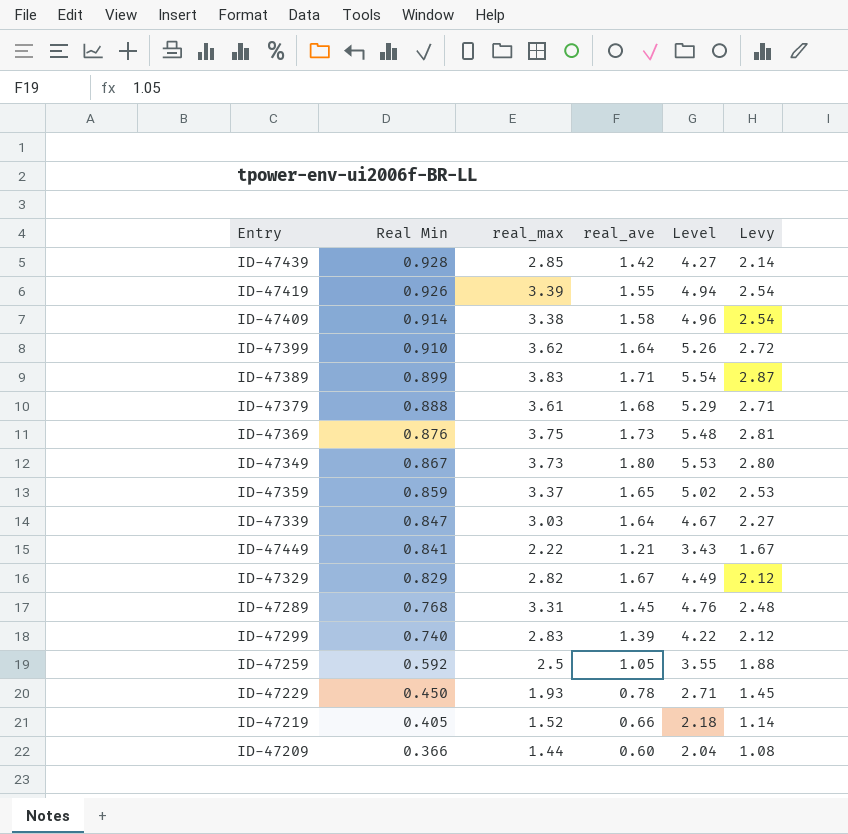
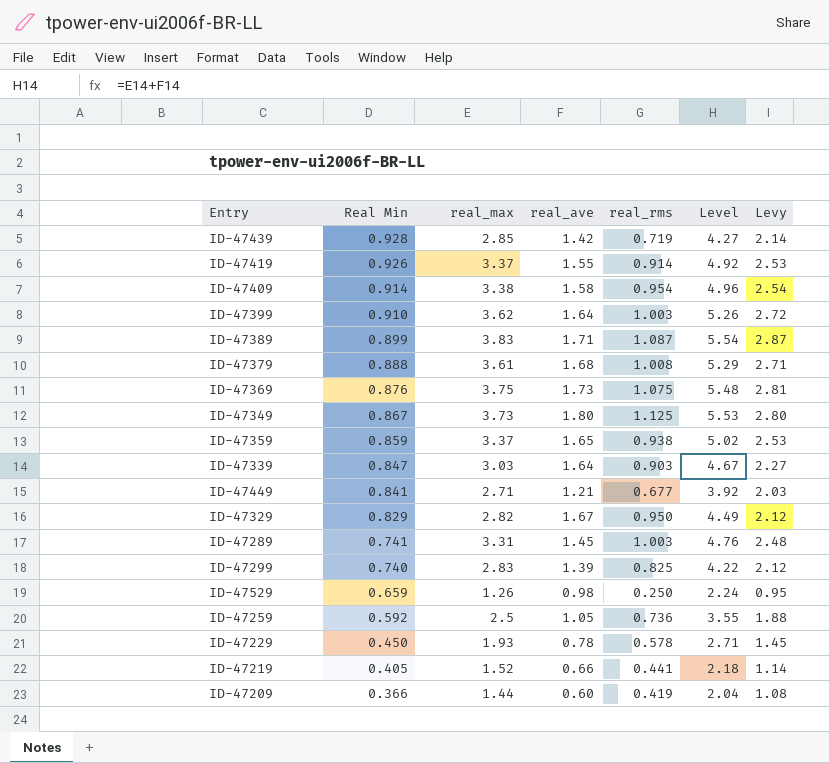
column real_rms | position: none -> 5
ID-47419 | real_max: 3.39 -> 3.37
ID-47419 | Level: 4.94 -> 4.92
ID-47419 | Levy: 2.54 -> 2.53
ID-47449 | real_max: 2.22 -> 2.71
ID-47449 | Level: 3.43 -> 3.92
ID-47449 | Levy: 1.67 -> 2.03
ID-47289 | Real Min: 0.768 -> 0.741
row ID-47529: none -> 0.659 | 1.26 | 0.98 | 0.250 | 2.24 | 0.95

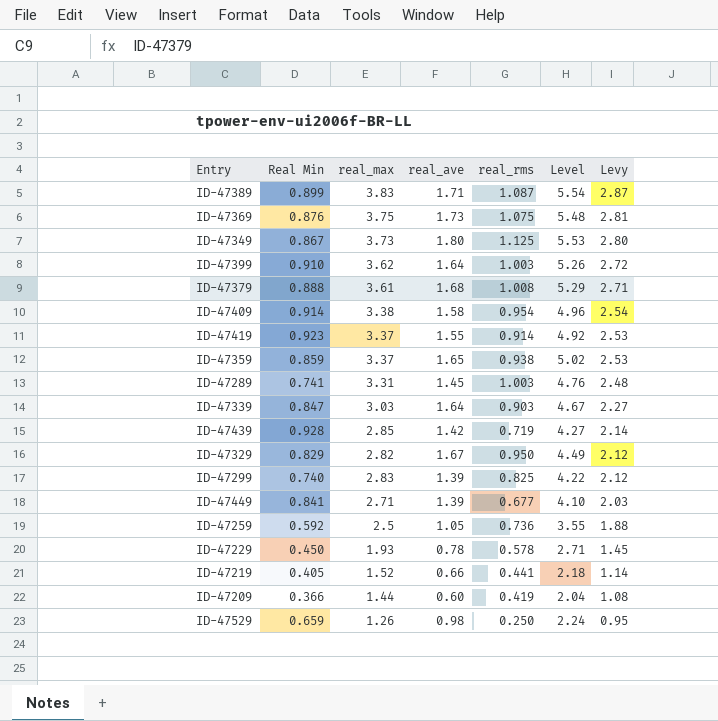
row order: Real Min descending -> Levy descending
ID-47419 | Real Min: 0.926 -> 0.923
ID-47449 | real_ave: 1.21 -> 1.39
ID-47449 | Level: 3.92 -> 4.10

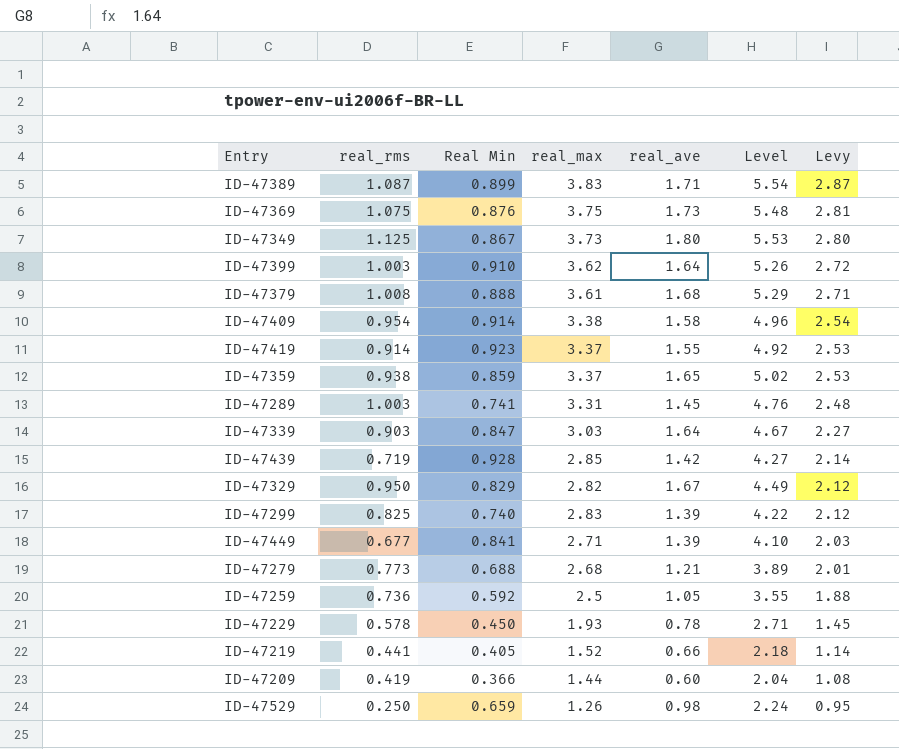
column real_rms | position: 5 -> 2
row ID-47279: none -> 0.773 | 0.688 | 2.68 | 1.21 | 3.89 | 2.01

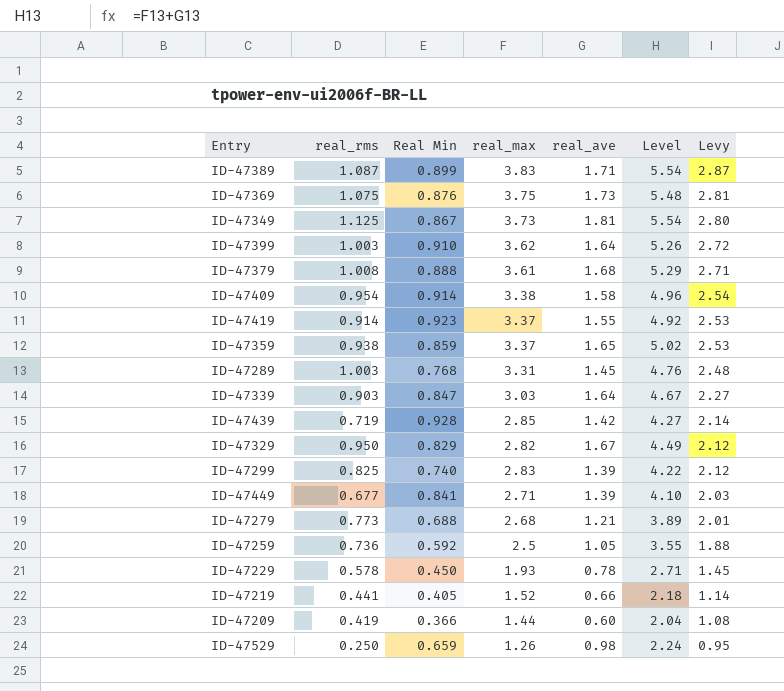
ID-47349 | real_ave: 1.80 -> 1.81
ID-47349 | Level: 5.53 -> 5.54
ID-47289 | Real Min: 0.741 -> 0.768

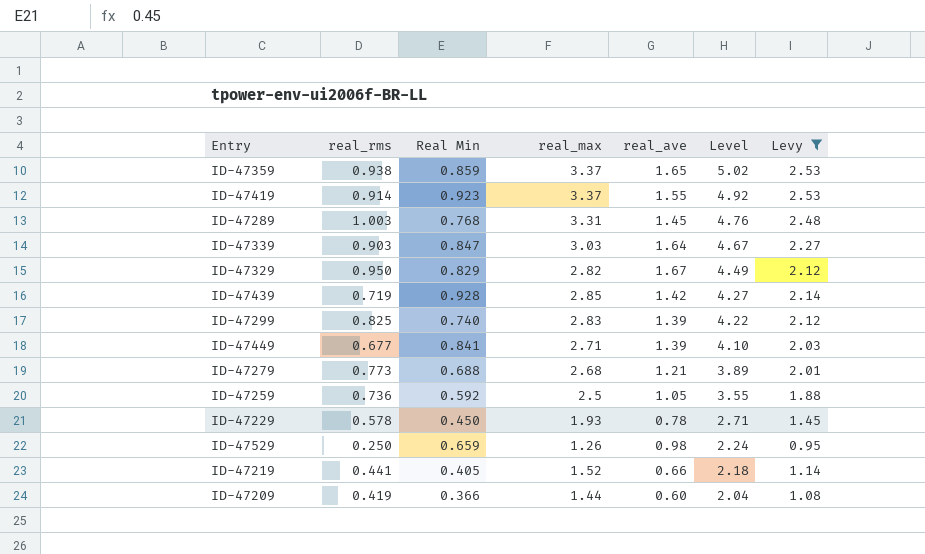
filter: none -> Levy <= 2.53
row order: Levy descending -> Level descending

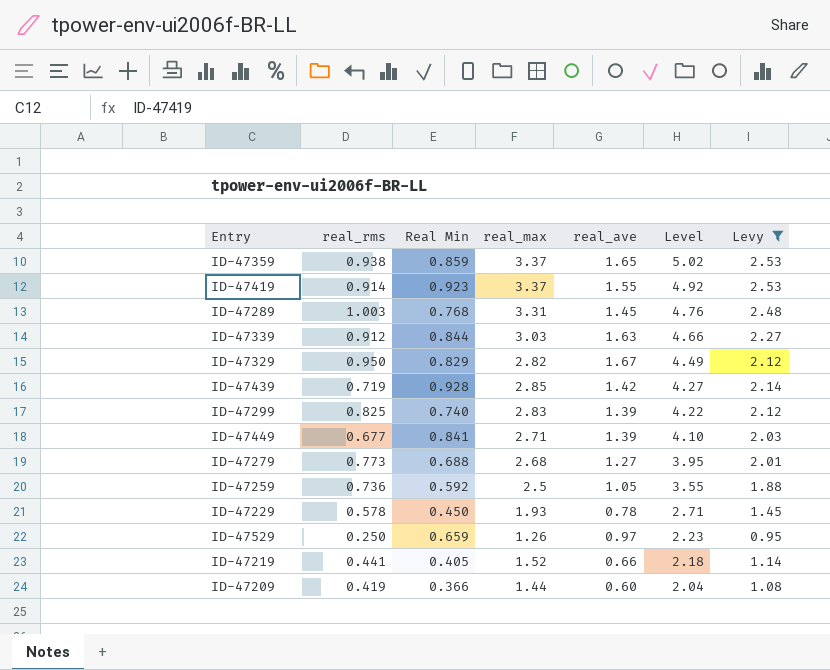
ID-47339 | real_rms: 0.903 -> 0.912
ID-47339 | Real Min: 0.847 -> 0.844
ID-47339 | real_ave: 1.64 -> 1.63
ID-47339 | Level: 4.67 -> 4.66
ID-47279 | real_ave: 1.21 -> 1.27
ID-47279 | Level: 3.89 -> 3.95
ID-47529 | real_ave: 0.98 -> 0.97
ID-47529 | Level: 2.24 -> 2.23

